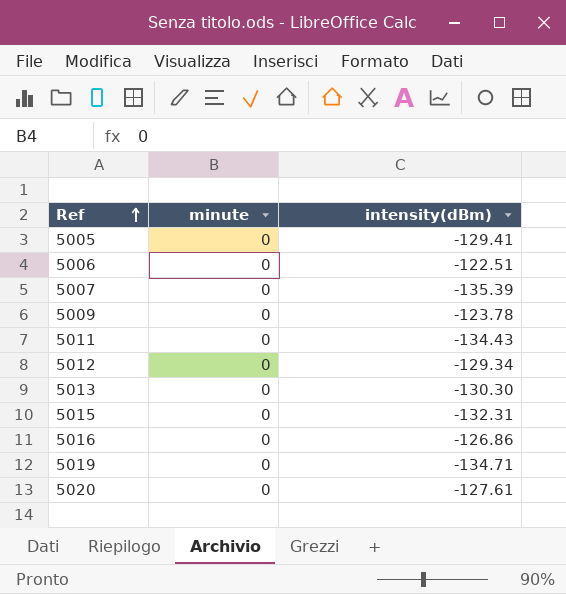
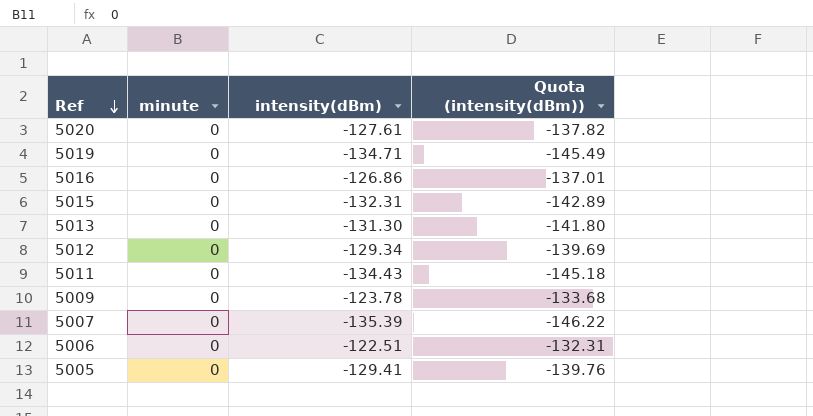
row order: Ref ascending -> Ref descending
column Quota (intensity(dBm)) | formula: none -> [intensity(dBm)] * 1.08
5013 | intensity(dBm): -130.30 -> -131.30

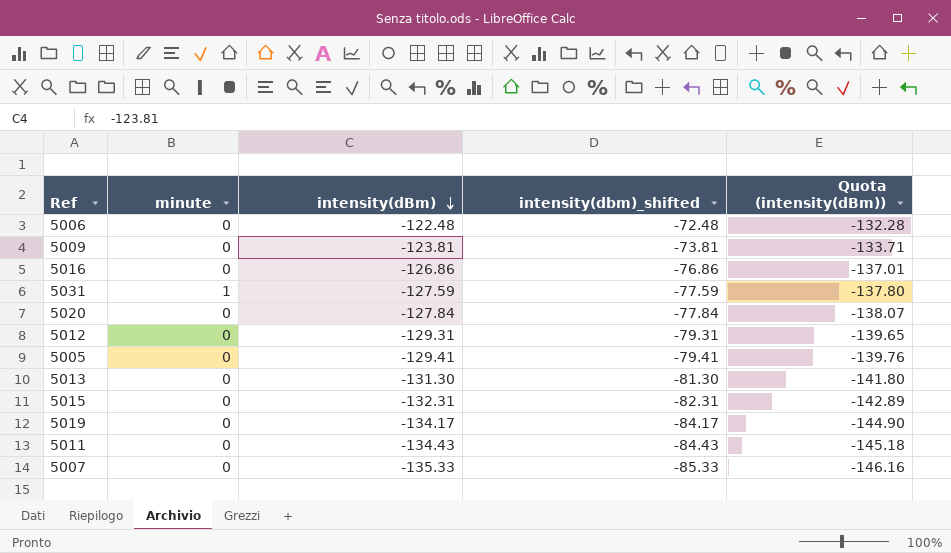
row order: Ref descending -> intensity(dBm) descending
column intensity(dbm)_shifted | formula: none -> [intensity(dBm)] + 50
5006 | intensity(dBm): -122.51 -> -122.48
5006 | Quota (intensity(dBm)): -132.31 -> -132.28
5009 | intensity(dBm): -123.78 -> -123.81
5009 | Quota (intensity(dBm)): -133.68 -> -133.71
row 5031: none -> 1 | -127.59 | -77.59 | -137.80
5020 | intensity(dBm): -127.61 -> -127.84
5020 | Quota (intensity(dBm)): -137.82 -> -138.07
5012 | intensity(dBm): -129.34 -> -129.31
5012 | Quota (intensity(dBm)): -139.69 -> -139.65
5019 | intensity(dBm): -134.71 -> -134.17
5019 | Quota (intensity(dBm)): -145.49 -> -144.90
5007 | intensity(dBm): -135.39 -> -135.33
5007 | Quota (intensity(dBm)): -146.22 -> -146.16

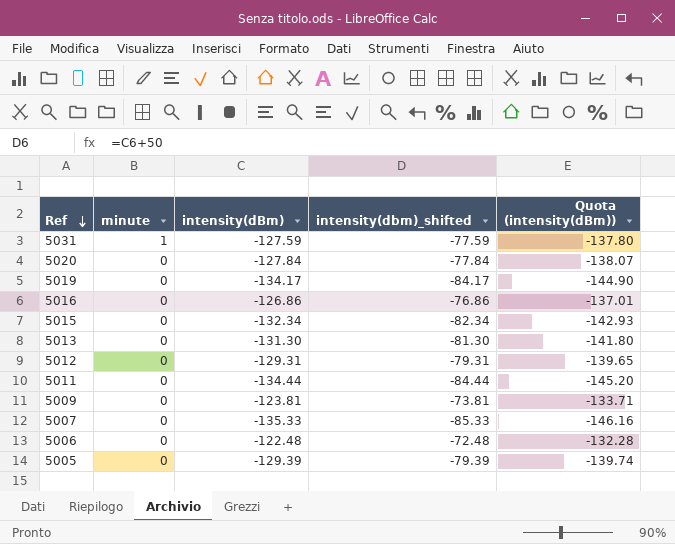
row order: intensity(dBm) descending -> Ref descending
5015 | intensity(dBm): -132.31 -> -132.34
5015 | intensity(dbm)_shifted: -82.31 -> -82.34
5015 | Quota (intensity(dBm)): -142.89 -> -142.93
5011 | intensity(dBm): -134.43 -> -134.44
5011 | intensity(dbm)_shifted: -84.43 -> -84.44
5011 | Quota (intensity(dBm)): -145.18 -> -145.20
5005 | intensity(dBm): -129.41 -> -129.39
5005 | intensity(dbm)_shifted: -79.41 -> -79.39
5005 | Quota (intensity(dBm)): -139.76 -> -139.74

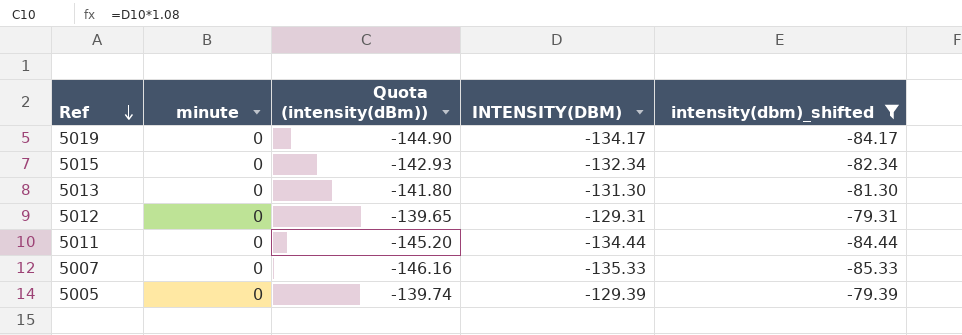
filter: none -> intensity(dbm)_shifted <= -79.31
column Quota (intensity(dBm)) | position: 5 -> 3
column name: intensity(dBm) -> INTENSITY(DBM)

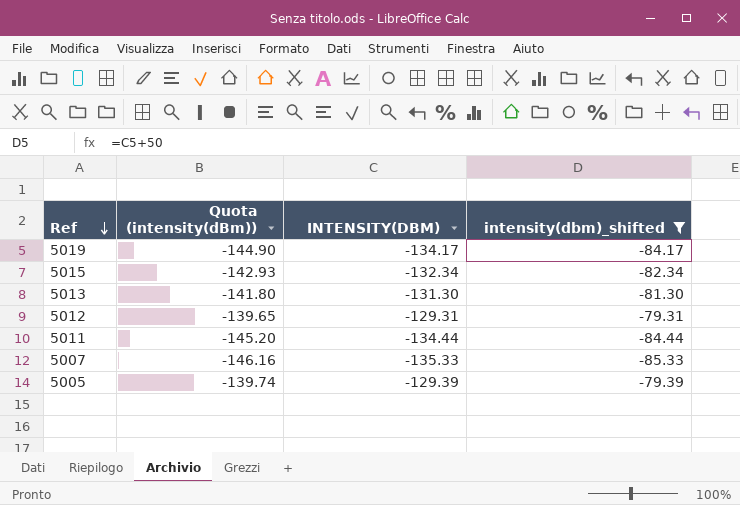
column minute | position: 2 -> none

